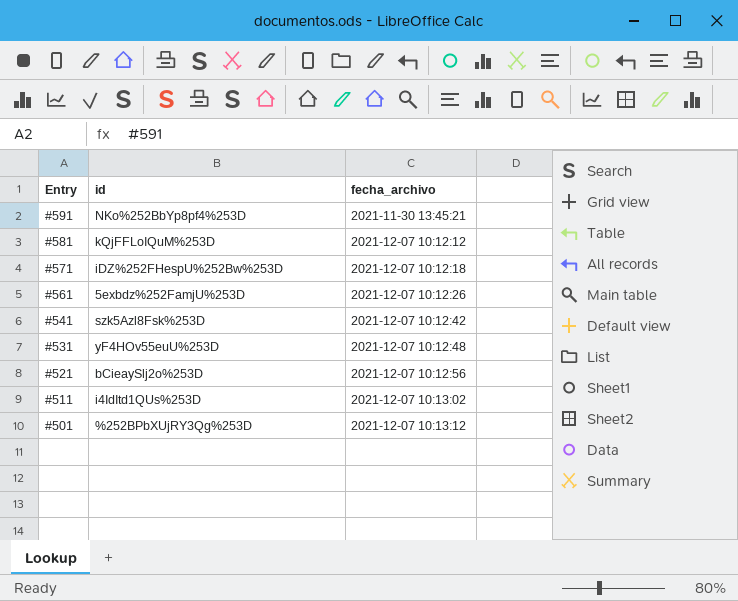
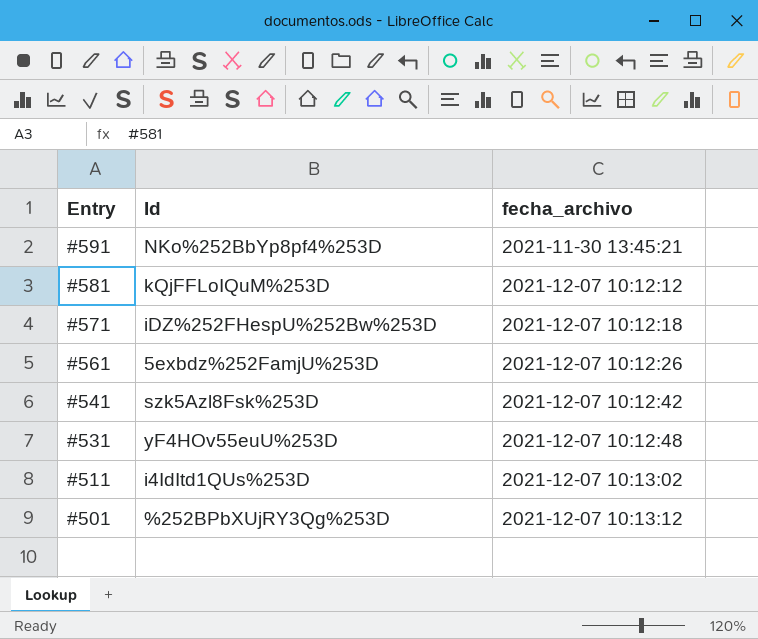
column name: id -> Id
row #521: bCieaySlj2o%253D | 2021-12-07 10:12:56 -> none

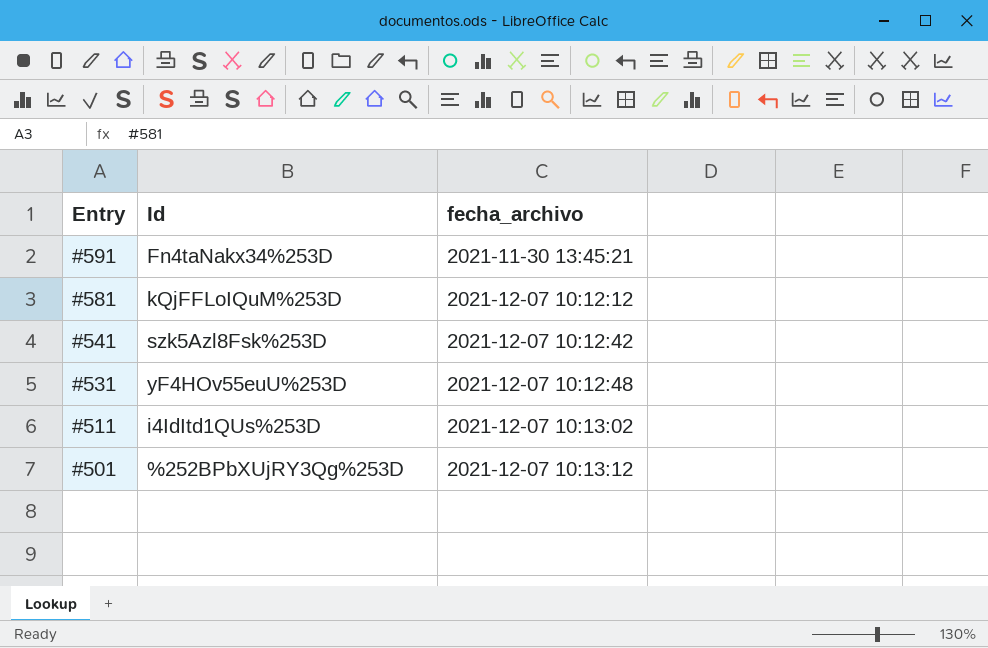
row #571: iDZ%252FHespU%252Bw%253D | 2021-12-07 10:12:18 -> none
row #561: 5exbdz%252FamjU%253D | 2021-12-07 10:12:26 -> none
#591 | Id: NKo%252BbYp8pf4%253D -> Fn4taNakx34%253D

